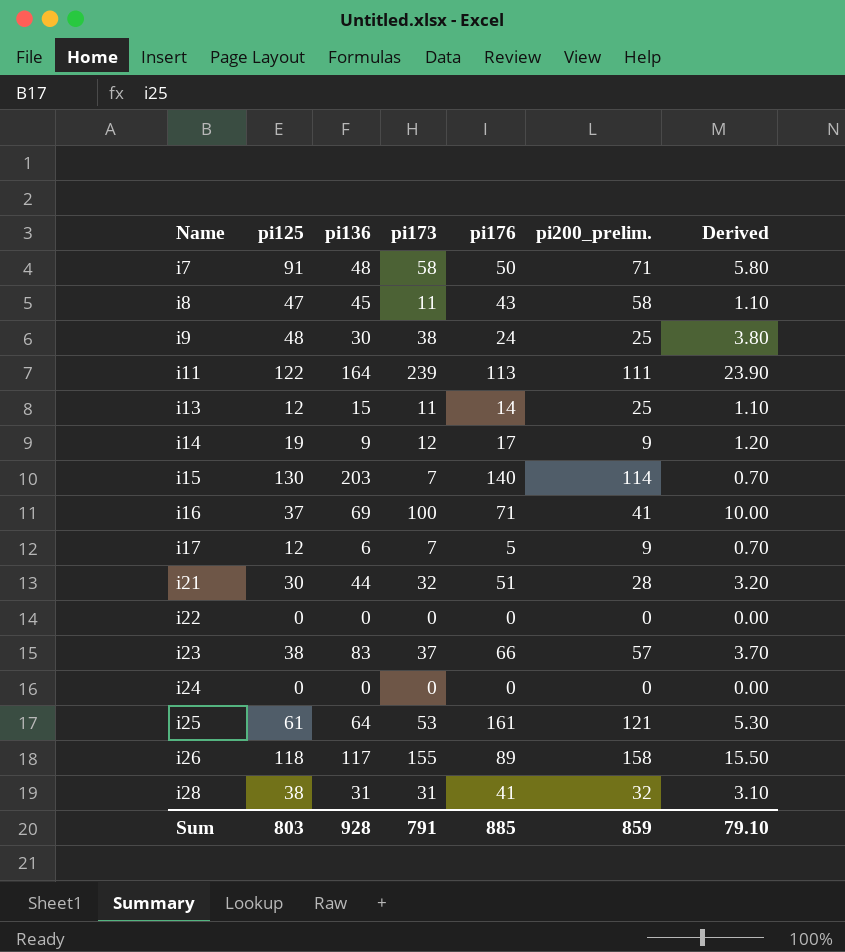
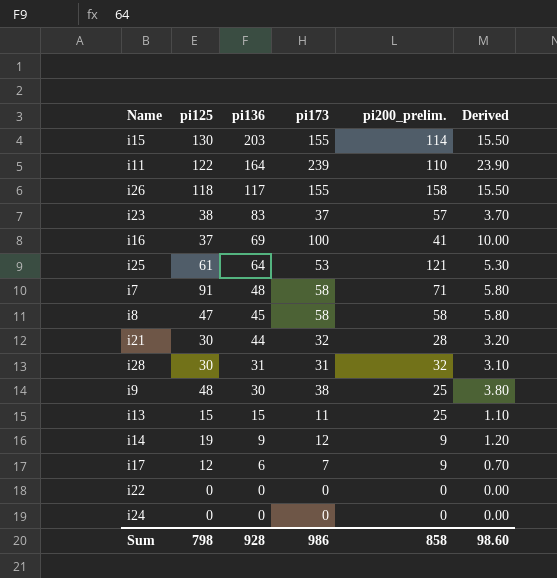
row order: Name ascending -> pi136 descending
column pi176 | position: 5 -> none
i15 | pi173: 7 -> 155
i15 | Derived: 0.70 -> 15.50
i11 | pi200_prelim.: 111 -> 110
i8 | pi173: 11 -> 58
i8 | Derived: 1.10 -> 5.80
i28 | pi125: 38 -> 30
i13 | pi125: 12 -> 15
Sum | pi125: 803 -> 798
Sum | pi173: 791 -> 986
Sum | pi200_prelim.: 859 -> 858
Sum | Derived: 79.10 -> 98.60

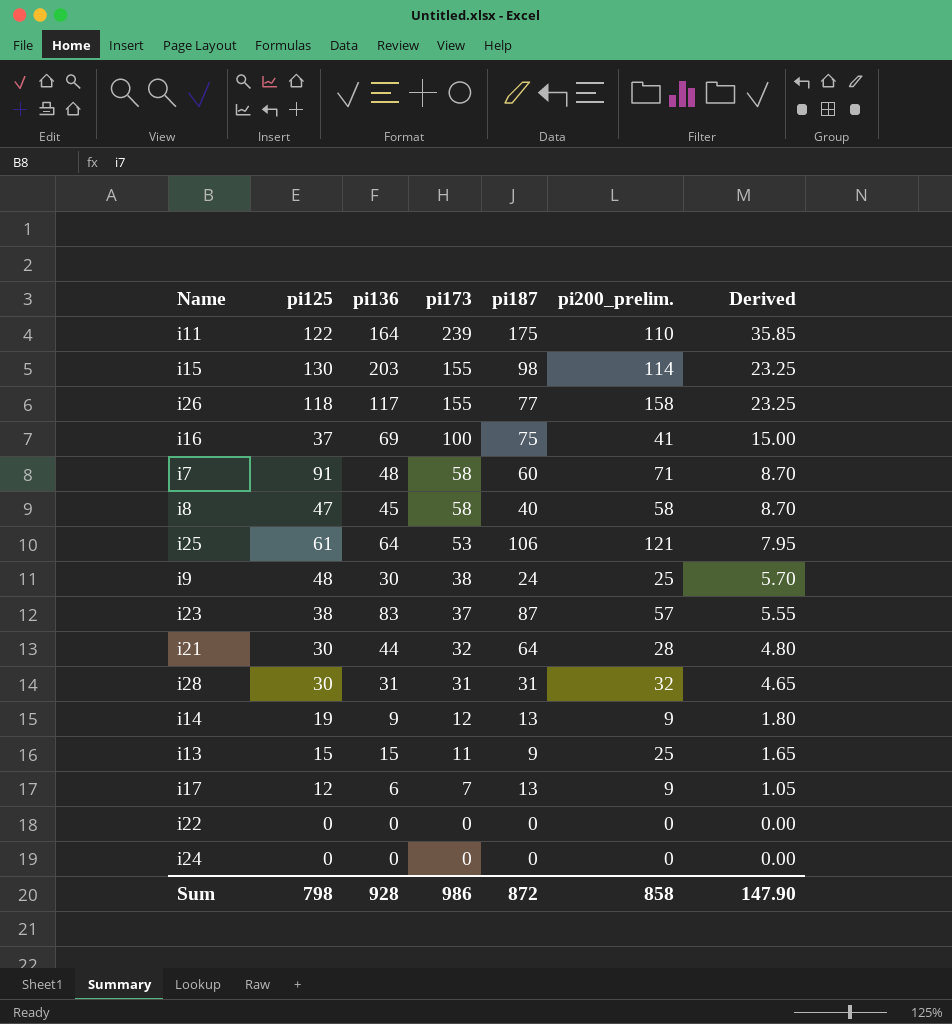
row order: pi136 descending -> pi173 descending
column pi187 | position: none -> 5
column Derived | formula: [pi173] * 0.1 -> [pi173] * 0.15
Sum | Derived: 98.60 -> 147.90

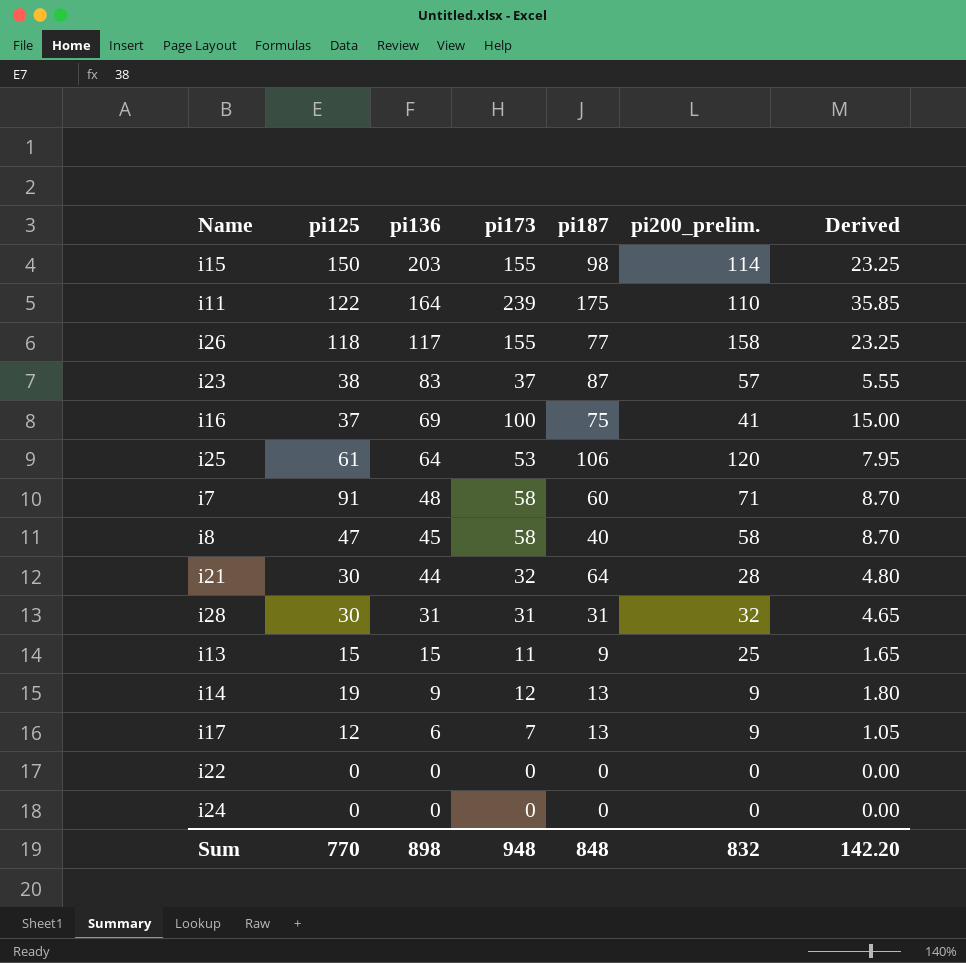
row order: pi173 descending -> pi136 descending
row i9: 48 | 30 | 38 | 24 | 25 | 5.70 -> none
i15 | pi125: 130 -> 150
i25 | pi200_prelim.: 121 -> 120
Sum | pi125: 798 -> 770
Sum | pi136: 928 -> 898
Sum | pi173: 986 -> 948
Sum | pi187: 872 -> 848
Sum | pi200_prelim.: 858 -> 832
Sum | Derived: 147.90 -> 142.20

